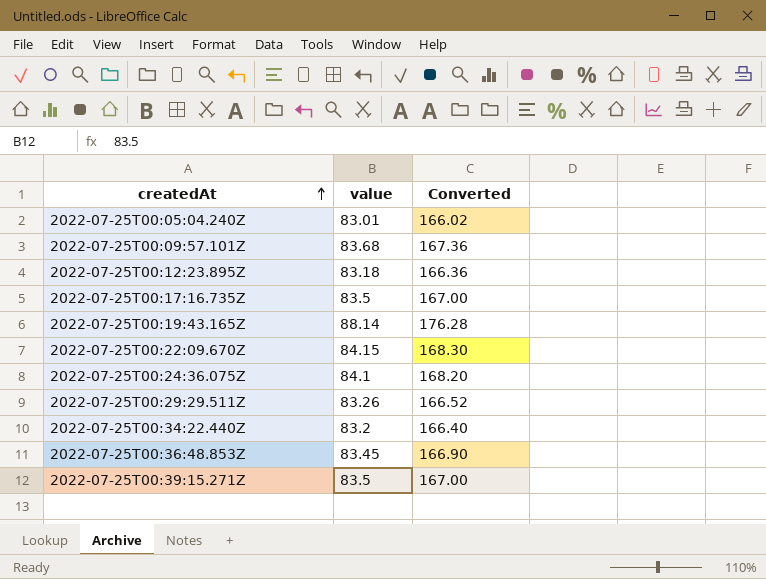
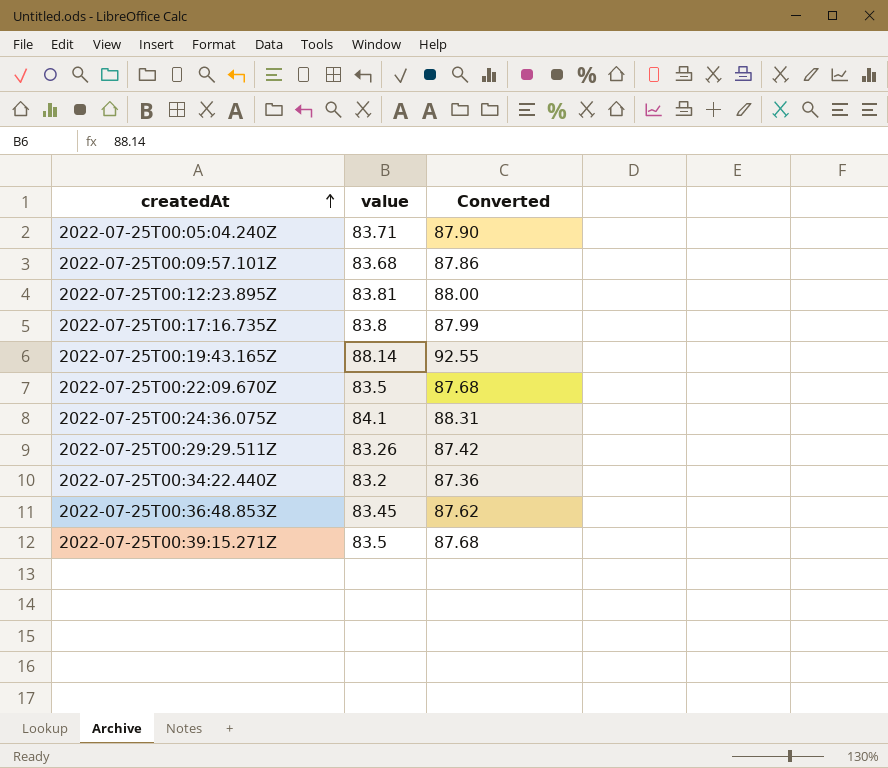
column Converted | formula: [value] * 2 -> [value] * 1.05
2022-07-25T00:05:04.240Z | value: 83.01 -> 83.71
2022-07-25T00:12:23.895Z | value: 83.18 -> 83.81
2022-07-25T00:17:16.735Z | value: 83.5 -> 83.8
2022-07-25T00:22:09.670Z | value: 84.15 -> 83.5

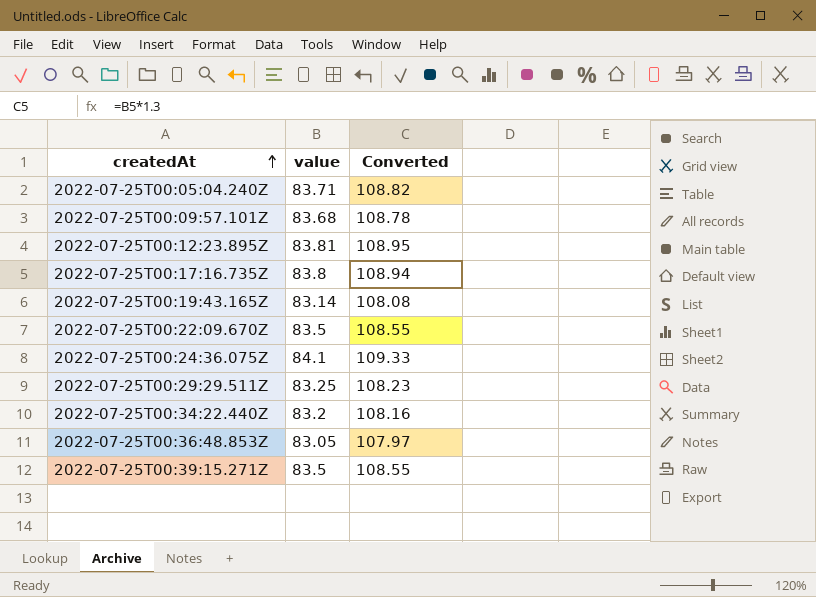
column Converted | formula: [value] * 1.05 -> [value] * 1.3
2022-07-25T00:19:43.165Z | value: 88.14 -> 83.14
2022-07-25T00:29:29.511Z | value: 83.26 -> 83.25
2022-07-25T00:36:48.853Z | value: 83.45 -> 83.05

